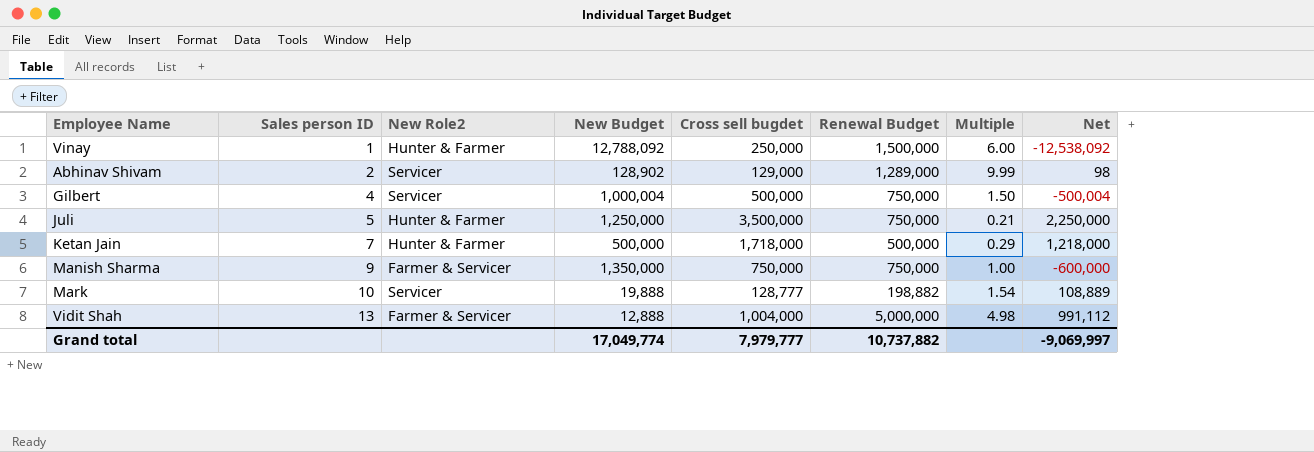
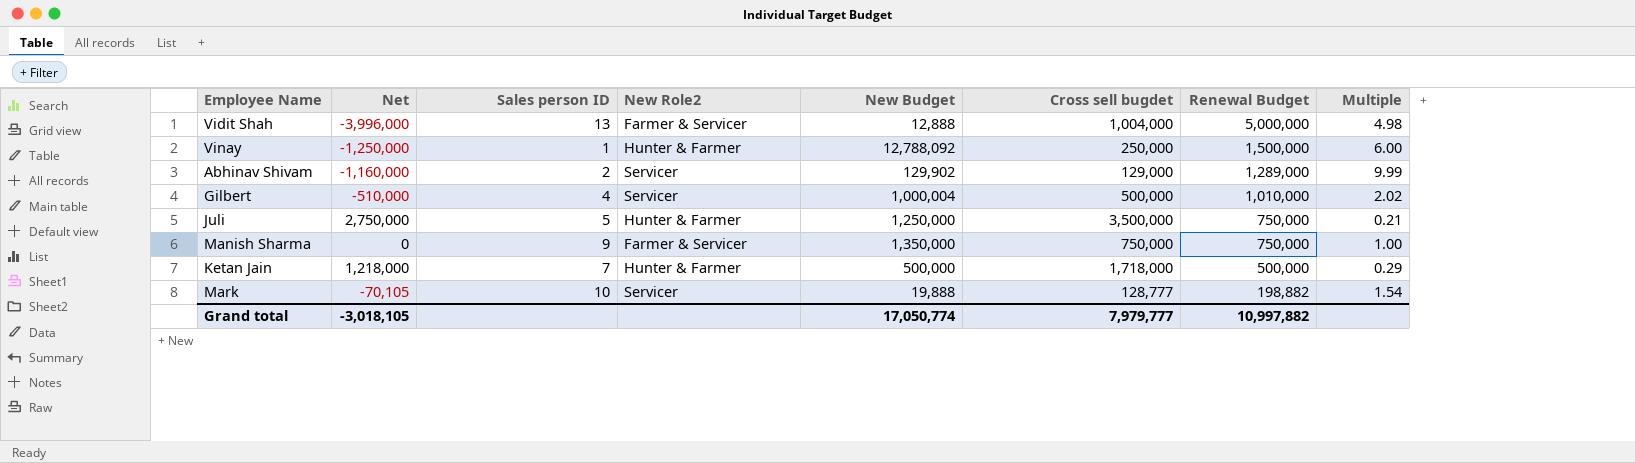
row order: Sales person ID ascending -> Renewal Budget descending
column Net | formula: [Cross sell bugdet] - [New Budget] -> [Cross sell bugdet] - [Renewal Budget]
column Net | position: 8 -> 2
Abhinav Shivam | New Budget: 128,902 -> 129,902
Gilbert | Renewal Budget: 750,000 -> 1,010,000
Gilbert | Multiple: 1.50 -> 2.02
Grand total | Net: -9,069,997 -> -3,018,105
Grand total | New Budget: 17,049,774 -> 17,050,774
Grand total | Renewal Budget: 10,737,882 -> 10,997,882

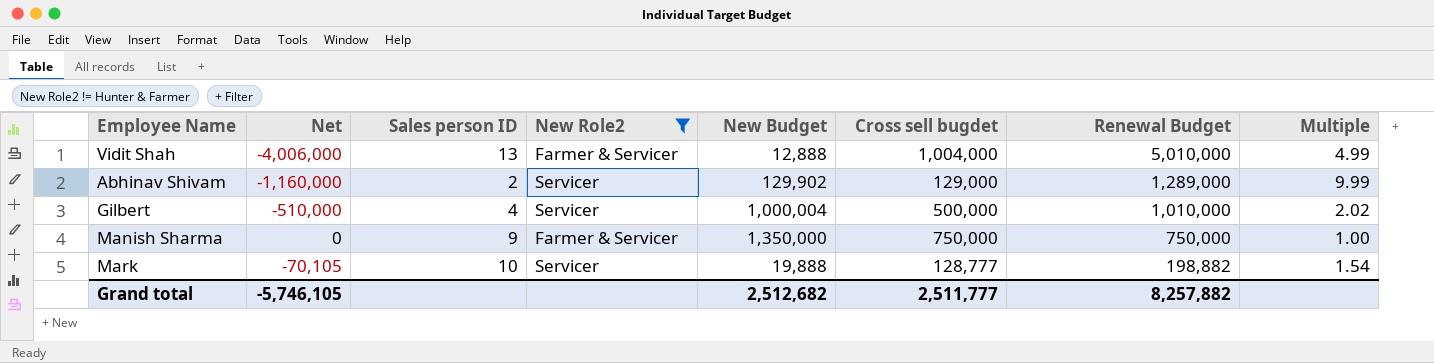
filter: none -> New Role2 != Hunter & Farmer
Vidit Shah | Net: -3,996,000 -> -4,006,000
Vidit Shah | Renewal Budget: 5,000,000 -> 5,010,000
Vidit Shah | Multiple: 4.98 -> 4.99
Grand total | Net: -3,018,105 -> -5,746,105
Grand total | New Budget: 17,050,774 -> 2,512,682
Grand total | Cross sell bugdet: 7,979,777 -> 2,511,777
Grand total | Renewal Budget: 10,997,882 -> 8,257,882

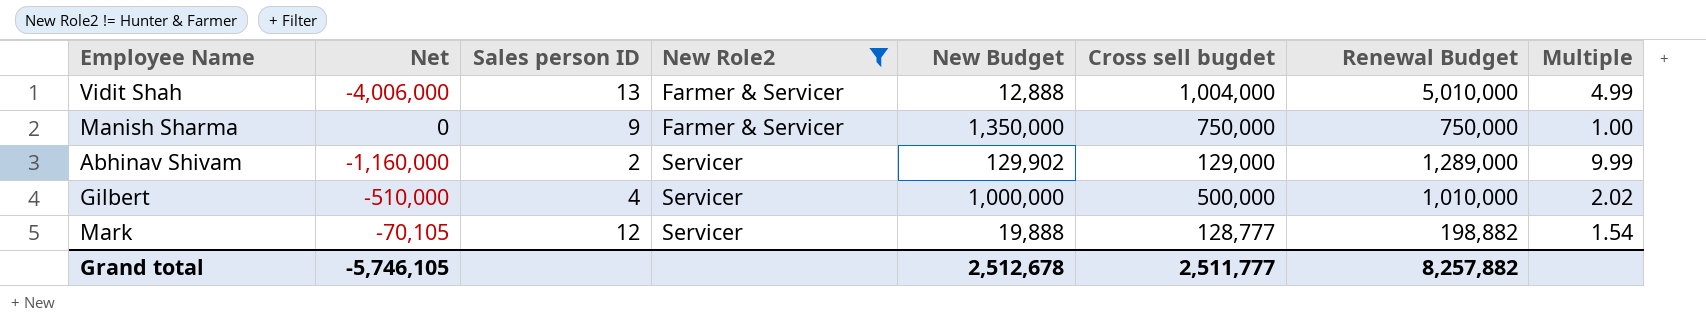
row order: Renewal Budget descending -> New Role2 ascending
Gilbert | New Budget: 1,000,004 -> 1,000,000
Mark | Sales person ID: 10 -> 12
Grand total | New Budget: 2,512,682 -> 2,512,678

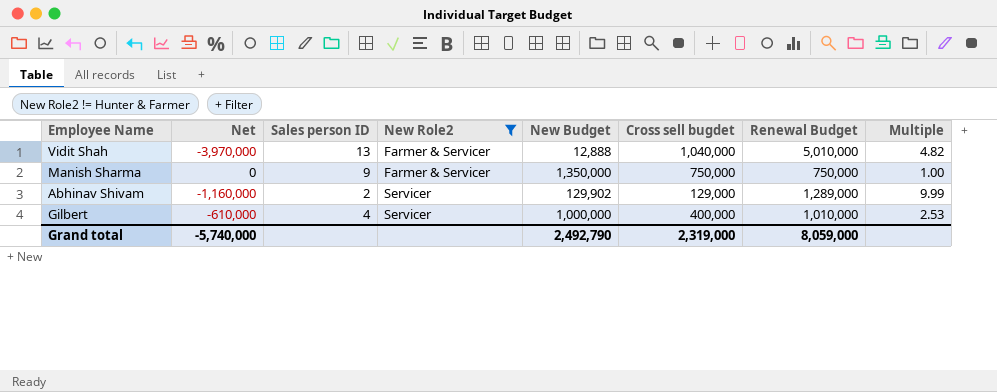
row Mark: -70,105 | 12 | Servicer | 19,888 | 128,777 | 198,882 | 1.54 -> none
Vidit Shah | Net: -4,006,000 -> -3,970,000
Vidit Shah | Cross sell bugdet: 1,004,000 -> 1,040,000
Vidit Shah | Multiple: 4.99 -> 4.82
Gilbert | Net: -510,000 -> -610,000
Gilbert | Cross sell bugdet: 500,000 -> 400,000
Gilbert | Multiple: 2.02 -> 2.53
Grand total | Net: -5,746,105 -> -5,740,000
Grand total | New Budget: 2,512,678 -> 2,492,790
Grand total | Cross sell bugdet: 2,511,777 -> 2,319,000
Grand total | Renewal Budget: 8,257,882 -> 8,059,000

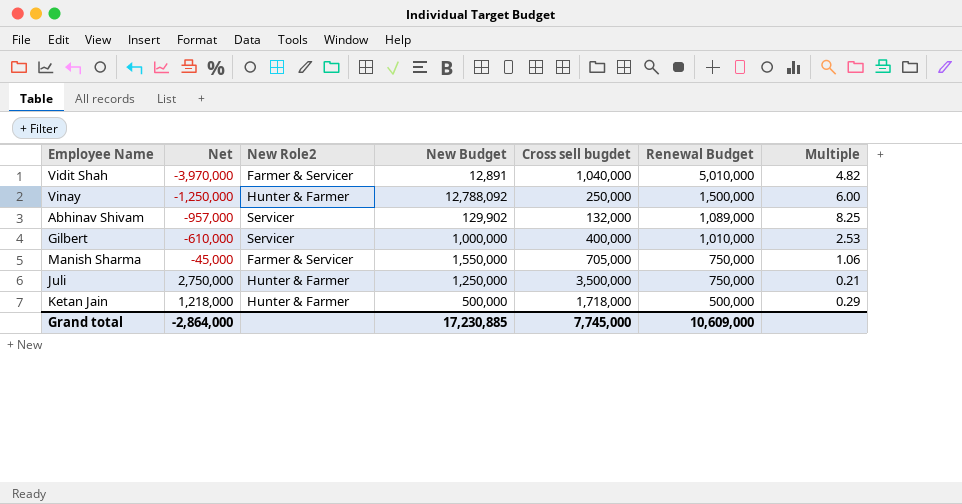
filter: New Role2 != Hunter & Farmer -> none
row order: New Role2 ascending -> Renewal Budget descending
column Sales person ID | position: 3 -> none
Vidit Shah | New Budget: 12,888 -> 12,891
Abhinav Shivam | Net: -1,160,000 -> -957,000
Abhinav Shivam | Cross sell bugdet: 129,000 -> 132,000
Abhinav Shivam | Renewal Budget: 1,289,000 -> 1,089,000
Abhinav Shivam | Multiple: 9.99 -> 8.25
Manish Sharma | Net: 0 -> -45,000
Manish Sharma | New Budget: 1,350,000 -> 1,550,000
Manish Sharma | Cross sell bugdet: 750,000 -> 705,000
Manish Sharma | Multiple: 1.00 -> 1.06
Grand total | Net: -5,740,000 -> -2,864,000
Grand total | New Budget: 2,492,790 -> 17,230,885
Grand total | Cross sell bugdet: 2,319,000 -> 7,745,000
Grand total | Renewal Budget: 8,059,000 -> 10,609,000

